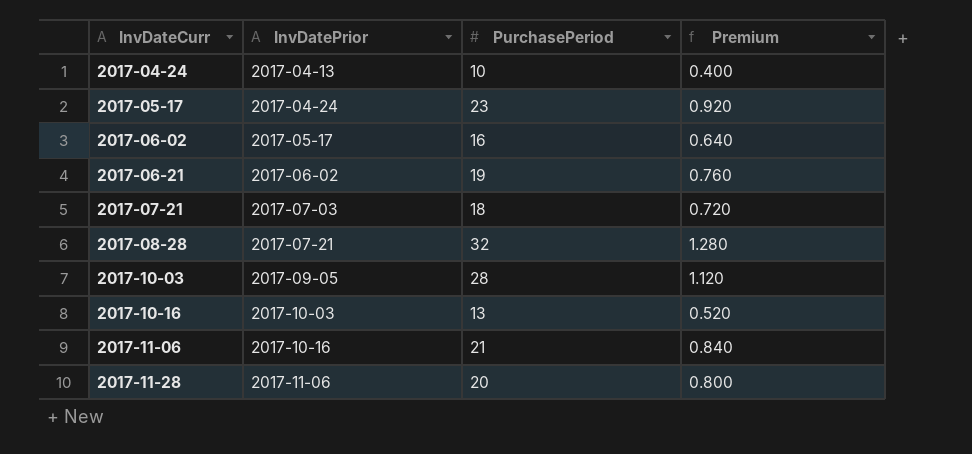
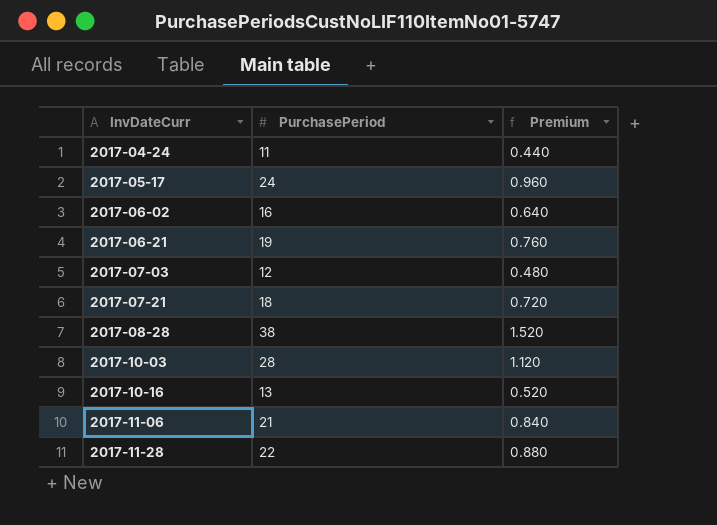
column InvDatePrior | position: 2 -> none
2017-04-24 | PurchasePeriod: 10 -> 11
2017-04-24 | Premium: 0.400 -> 0.440
2017-05-17 | PurchasePeriod: 23 -> 24
2017-05-17 | Premium: 0.920 -> 0.960
row 2017-07-03: none -> 12 | 0.480
2017-08-28 | PurchasePeriod: 32 -> 38
2017-08-28 | Premium: 1.280 -> 1.520
2017-11-28 | PurchasePeriod: 20 -> 22
2017-11-28 | Premium: 0.800 -> 0.880

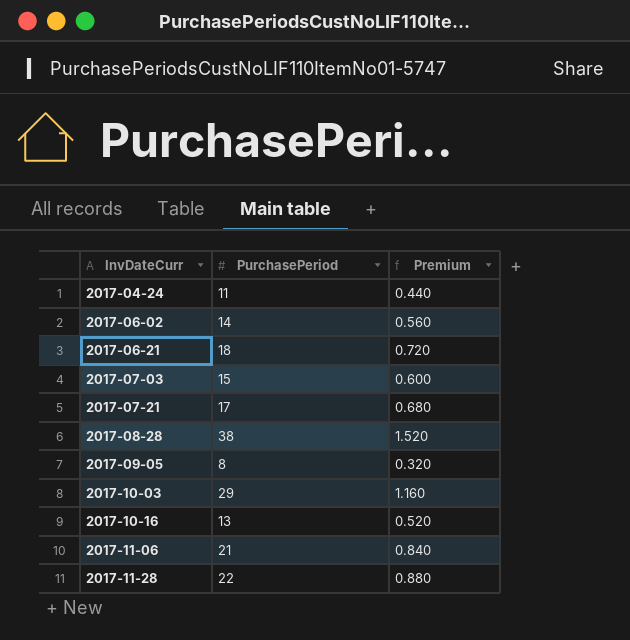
row 2017-05-17: 24 | 0.960 -> none
2017-06-02 | PurchasePeriod: 16 -> 14
2017-06-02 | Premium: 0.640 -> 0.560
2017-06-21 | PurchasePeriod: 19 -> 18
2017-06-21 | Premium: 0.760 -> 0.720
2017-07-03 | PurchasePeriod: 12 -> 15
2017-07-03 | Premium: 0.480 -> 0.600
2017-07-21 | PurchasePeriod: 18 -> 17
2017-07-21 | Premium: 0.720 -> 0.680
row 2017-09-05: none -> 8 | 0.320
2017-10-03 | PurchasePeriod: 28 -> 29
2017-10-03 | Premium: 1.120 -> 1.160

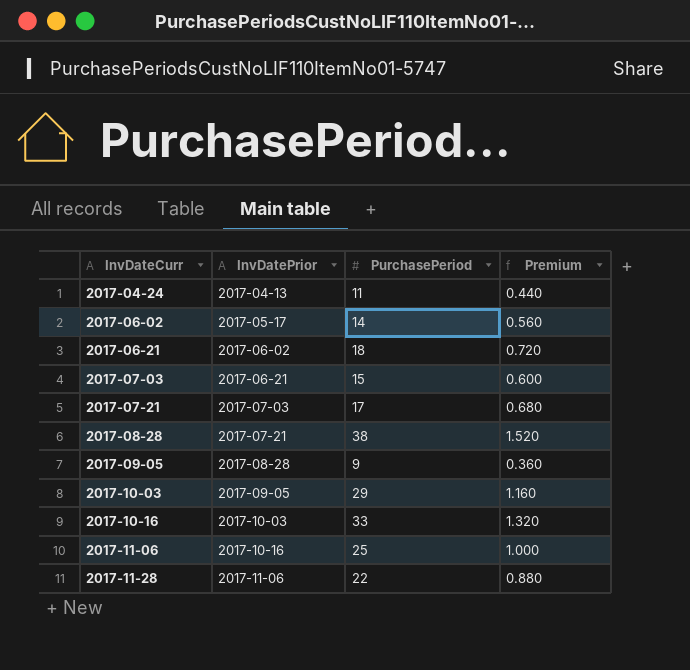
column InvDatePrior | position: none -> 2
2017-09-05 | PurchasePeriod: 8 -> 9
2017-09-05 | Premium: 0.320 -> 0.360
2017-10-16 | PurchasePeriod: 13 -> 33
2017-10-16 | Premium: 0.520 -> 1.320
2017-11-06 | PurchasePeriod: 21 -> 25
2017-11-06 | Premium: 0.840 -> 1.000

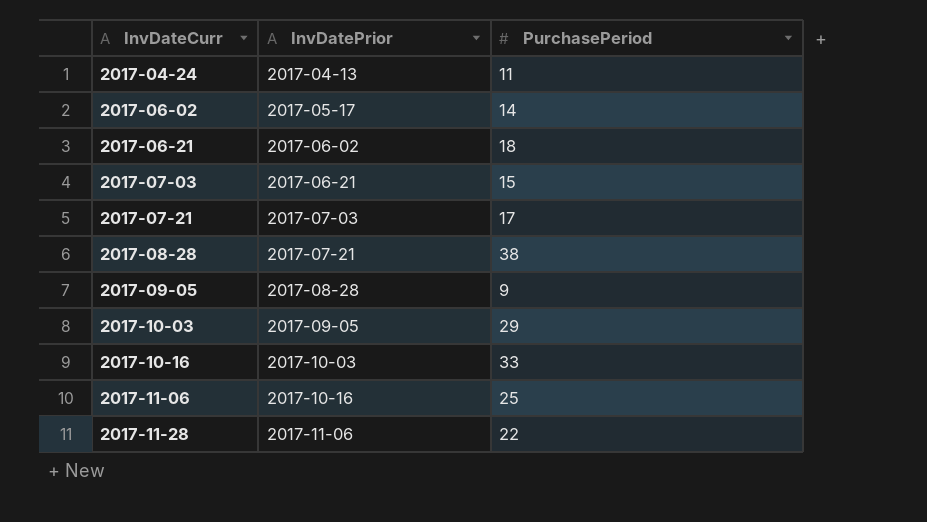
column Premium | formula: [PurchasePeriod] * 0.04 -> none

